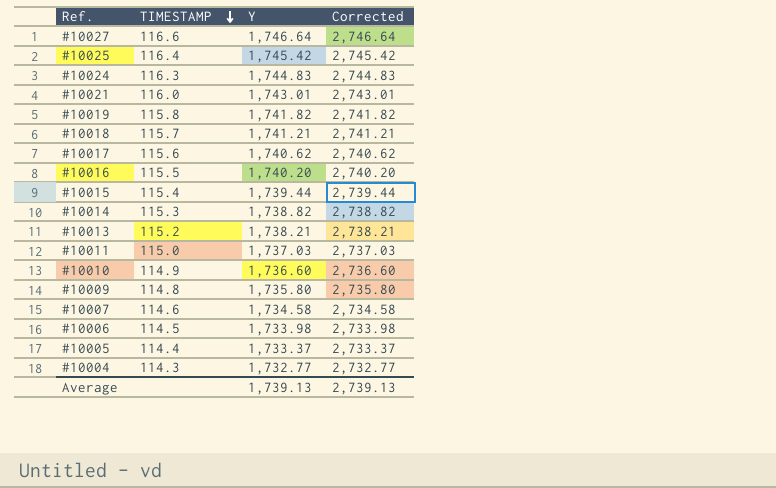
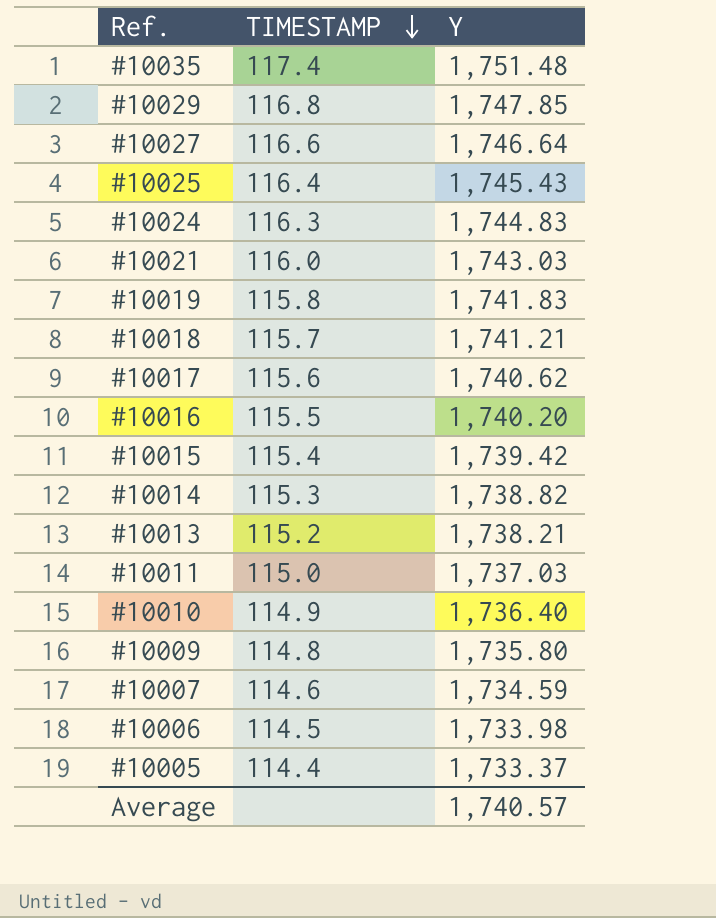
column Corrected | formula: [Y] + 1000 -> none
row #10004: 114.3 | 1,732.77 | 2,732.77 -> none
row #10035: none -> 117.4 | 1,751.48
row #10029: none -> 116.8 | 1,747.85
#10025 | Y: 1,745.42 -> 1,745.43
#10021 | Y: 1,743.01 -> 1,743.03
#10019 | Y: 1,741.82 -> 1,741.83
#10015 | Y: 1,739.44 -> 1,739.42
#10010 | Y: 1,736.60 -> 1,736.40
#10007 | Y: 1,734.58 -> 1,734.59
Average | Y: 1,739.13 -> 1,740.57

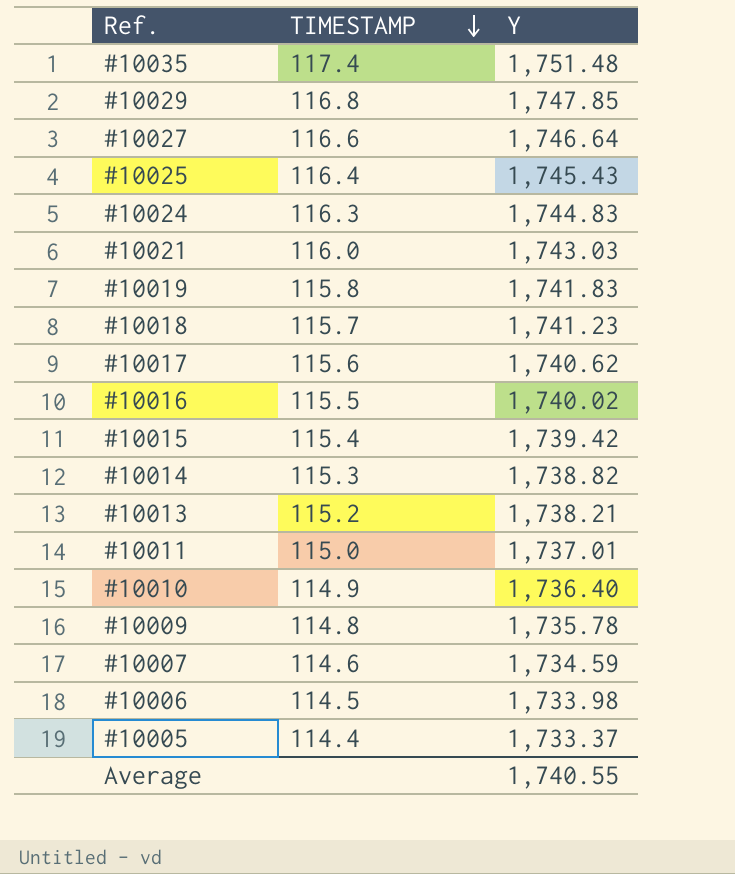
#10018 | Y: 1,741.21 -> 1,741.23
#10016 | Y: 1,740.20 -> 1,740.02
#10011 | Y: 1,737.03 -> 1,737.01
#10009 | Y: 1,735.80 -> 1,735.78
Average | Y: 1,740.57 -> 1,740.55

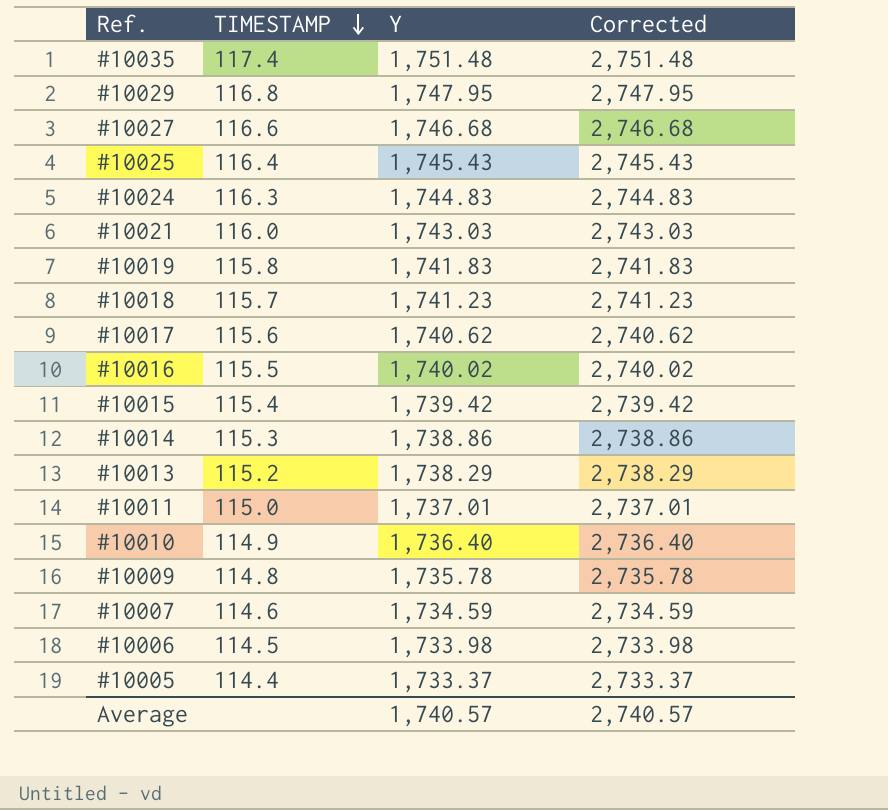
column Corrected | formula: none -> [Y] + 1000
#10029 | Y: 1,747.85 -> 1,747.95
#10027 | Y: 1,746.64 -> 1,746.68
#10014 | Y: 1,738.82 -> 1,738.86
#10013 | Y: 1,738.21 -> 1,738.29
Average | Y: 1,740.55 -> 1,740.57

